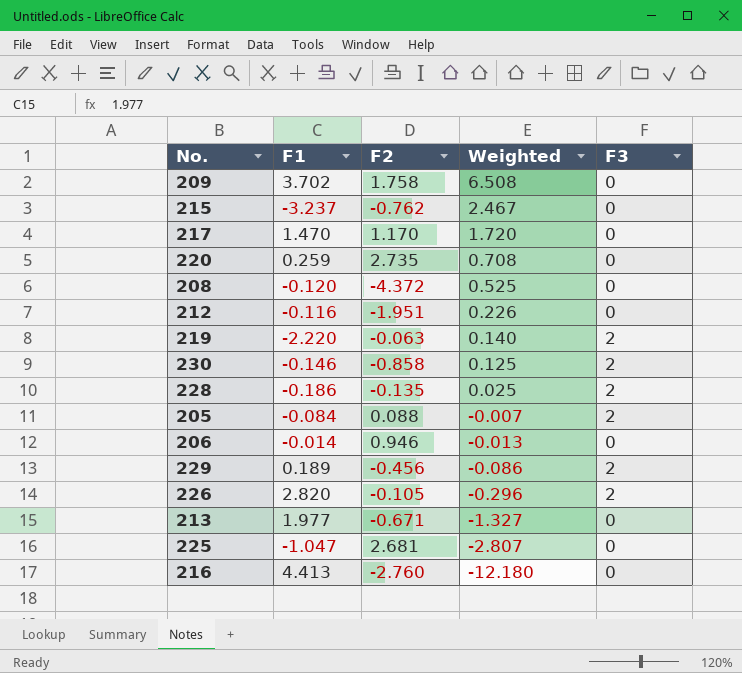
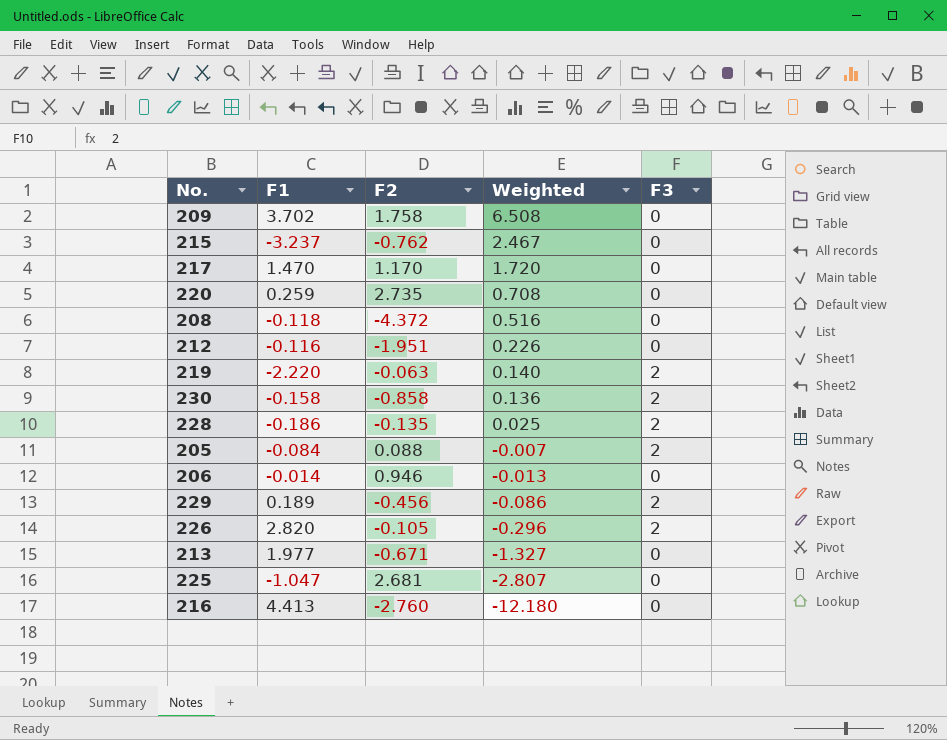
208 | F1: -0.120 -> -0.118
208 | Weighted: 0.525 -> 0.516
230 | F1: -0.146 -> -0.158
230 | Weighted: 0.125 -> 0.136

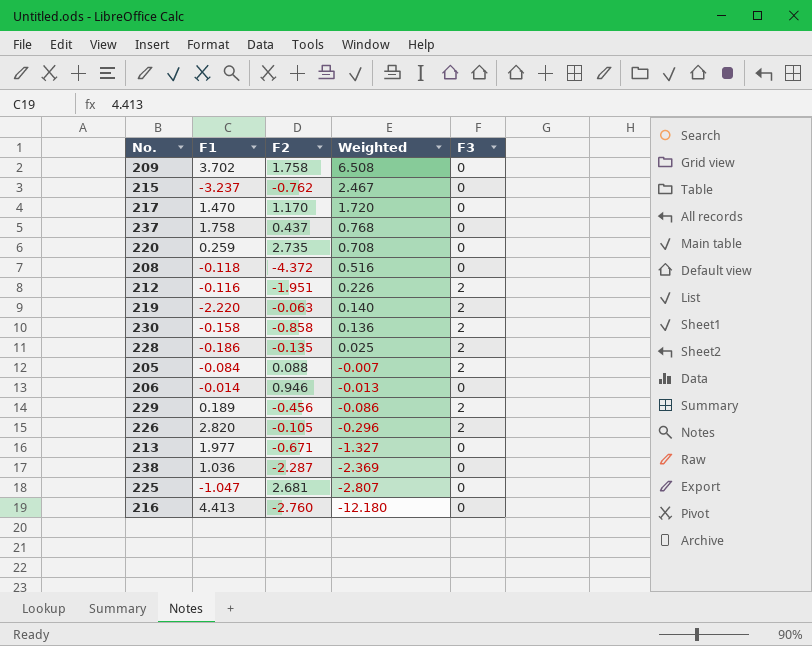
row 237: none -> 1.758 | 0.437 | 0.768 | 0
212 | F3: 0 -> 2
row 238: none -> 1.036 | -2.287 | -2.369 | 0

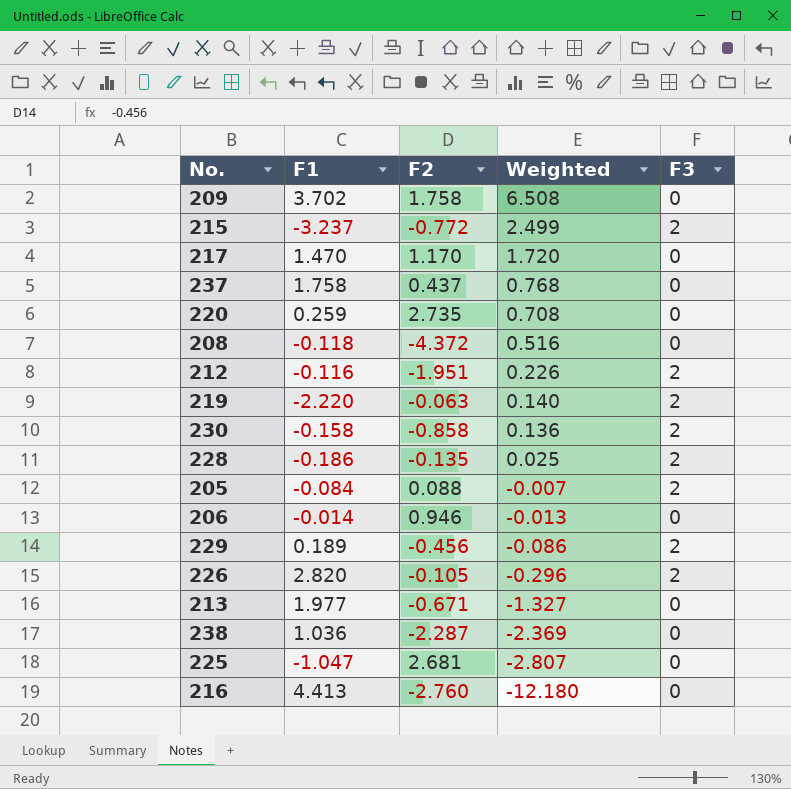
215 | F2: -0.762 -> -0.772
215 | Weighted: 2.467 -> 2.499
215 | F3: 0 -> 2

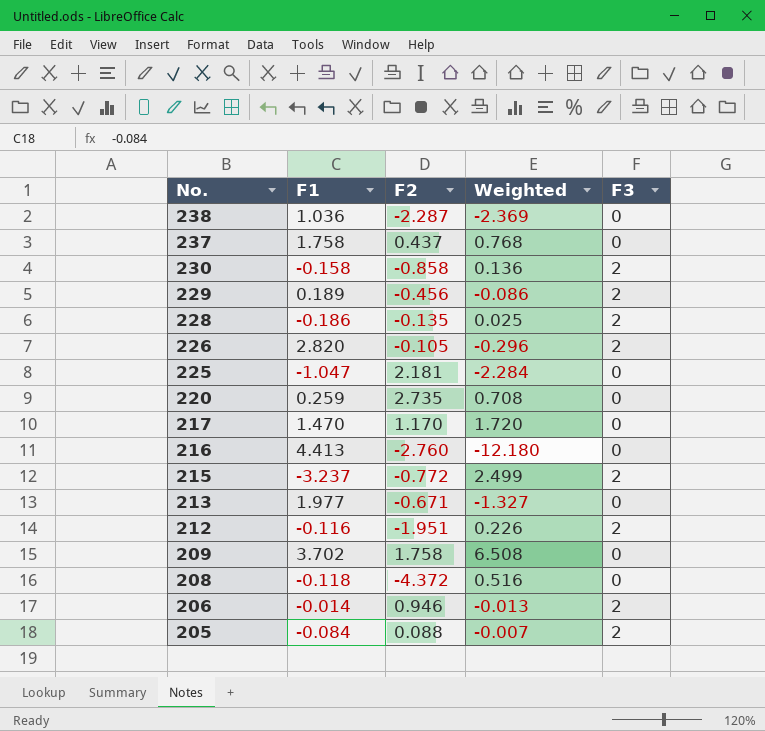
row order: Weighted descending -> No. descending
row 219: -2.220 | -0.063 | 0.140 | 2 -> none
225 | F2: 2.681 -> 2.181
225 | Weighted: -2.807 -> -2.284
206 | F3: 0 -> 2

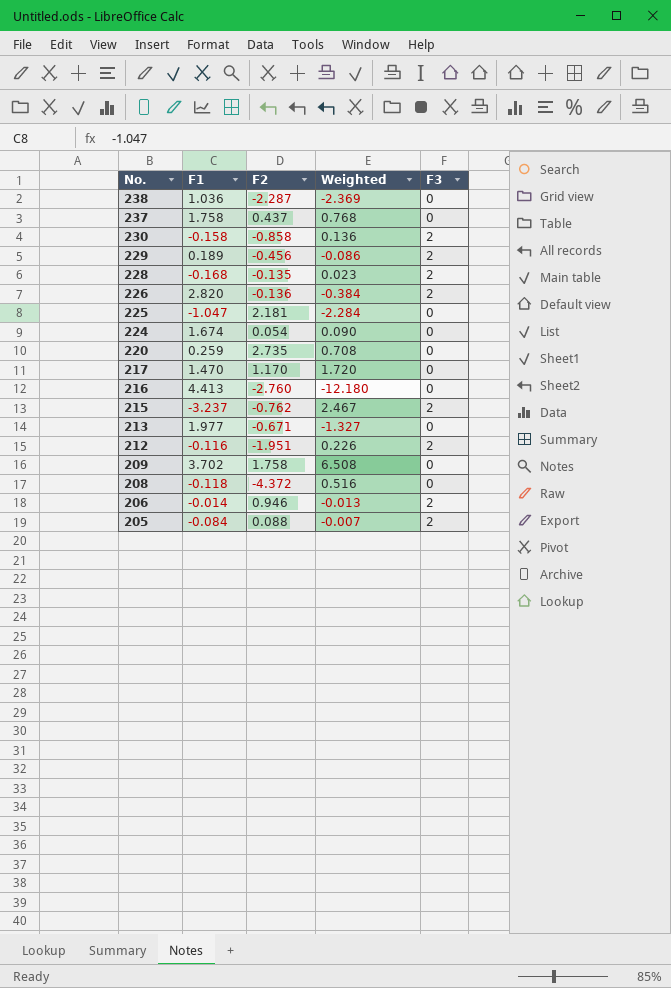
228 | F1: -0.186 -> -0.168
228 | Weighted: 0.025 -> 0.023
226 | F2: -0.105 -> -0.136
226 | Weighted: -0.296 -> -0.384
row 224: none -> 1.674 | 0.054 | 0.090 | 0
215 | F2: -0.772 -> -0.762
215 | Weighted: 2.499 -> 2.467

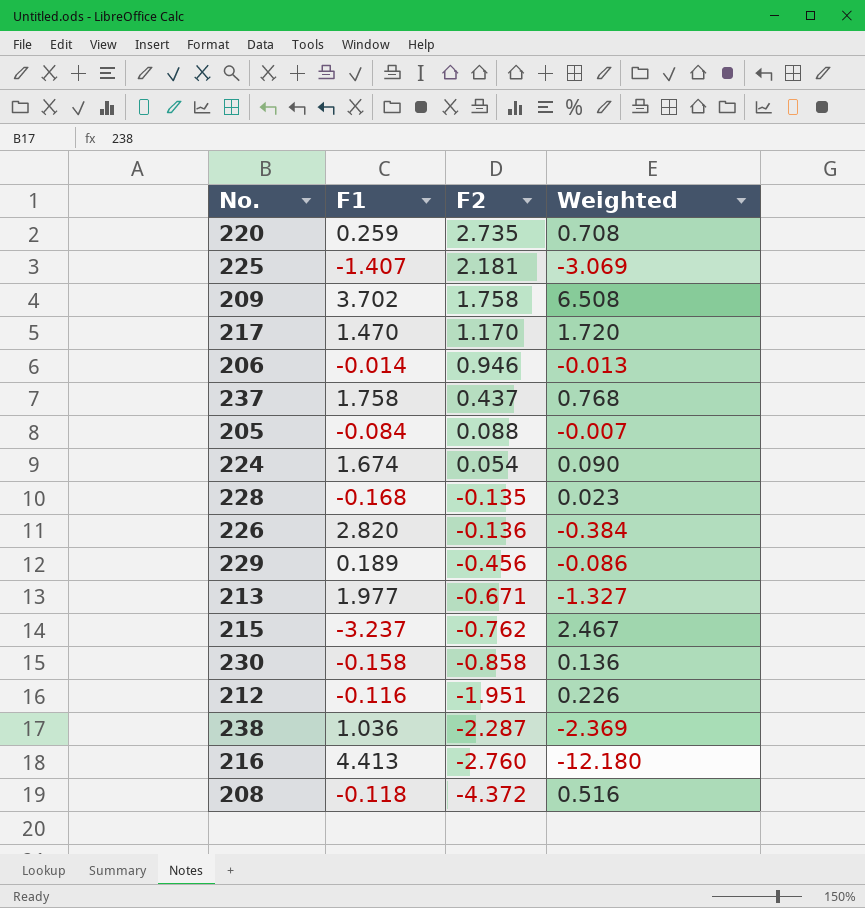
row order: No. descending -> F2 descending
column F3 | position: 5 -> none
225 | F1: -1.047 -> -1.407
225 | Weighted: -2.284 -> -3.069

